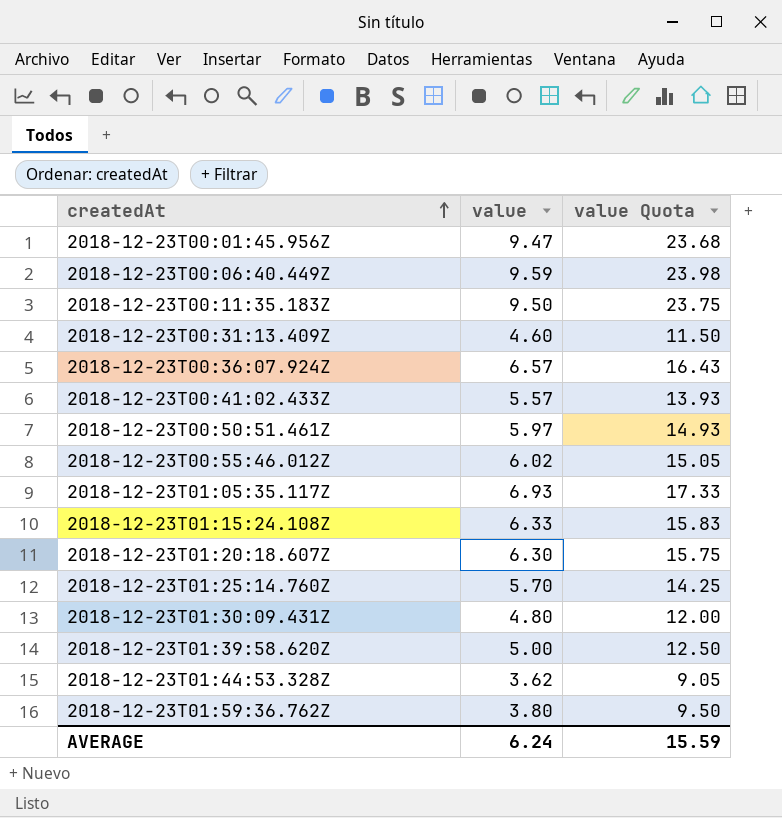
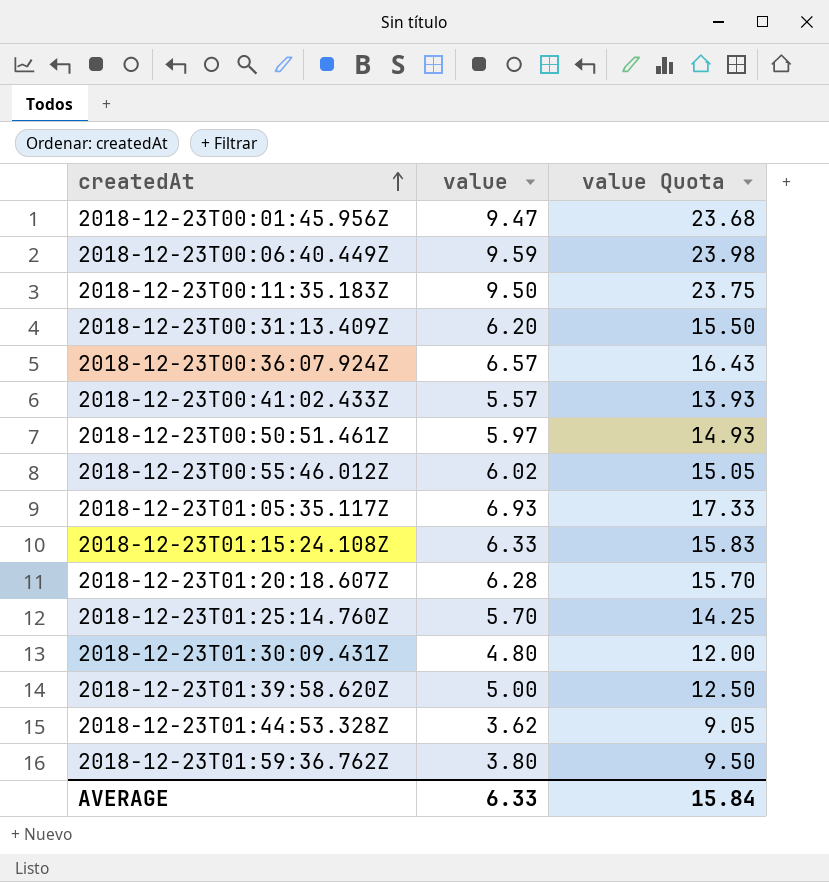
2018-12-23T00:31:13.409Z | value: 4.60 -> 6.20
2018-12-23T00:31:13.409Z | value Quota: 11.50 -> 15.50
2018-12-23T01:20:18.607Z | value: 6.30 -> 6.28
2018-12-23T01:20:18.607Z | value Quota: 15.75 -> 15.70
AVERAGE | value: 6.24 -> 6.33
AVERAGE | value Quota: 15.59 -> 15.84

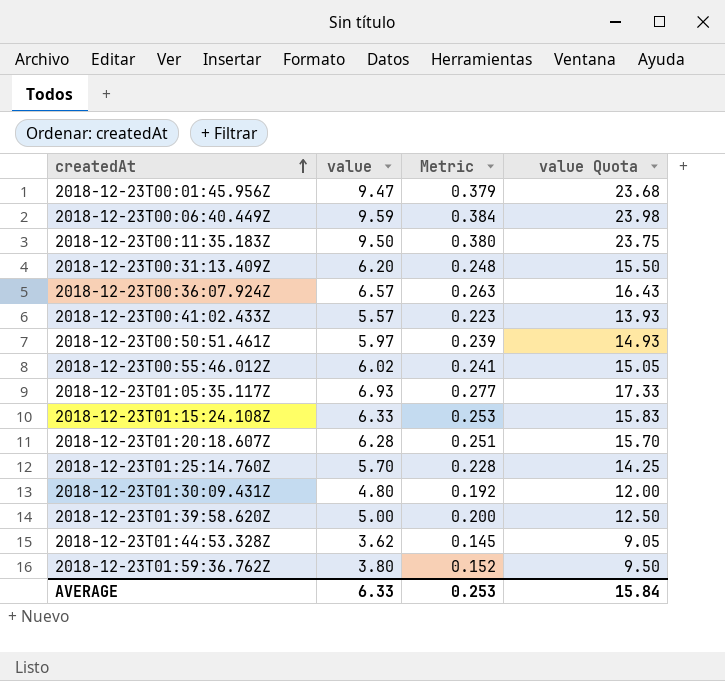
column Metric | formula: none -> [value] * 0.04

